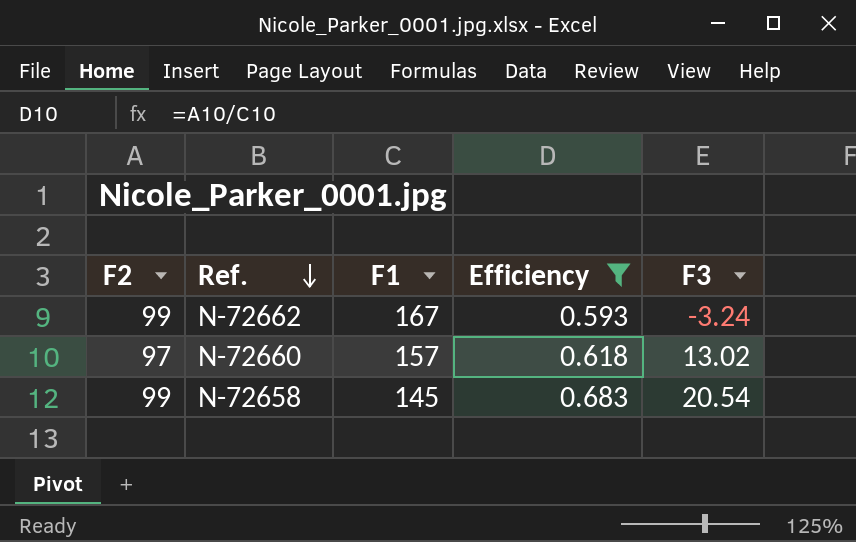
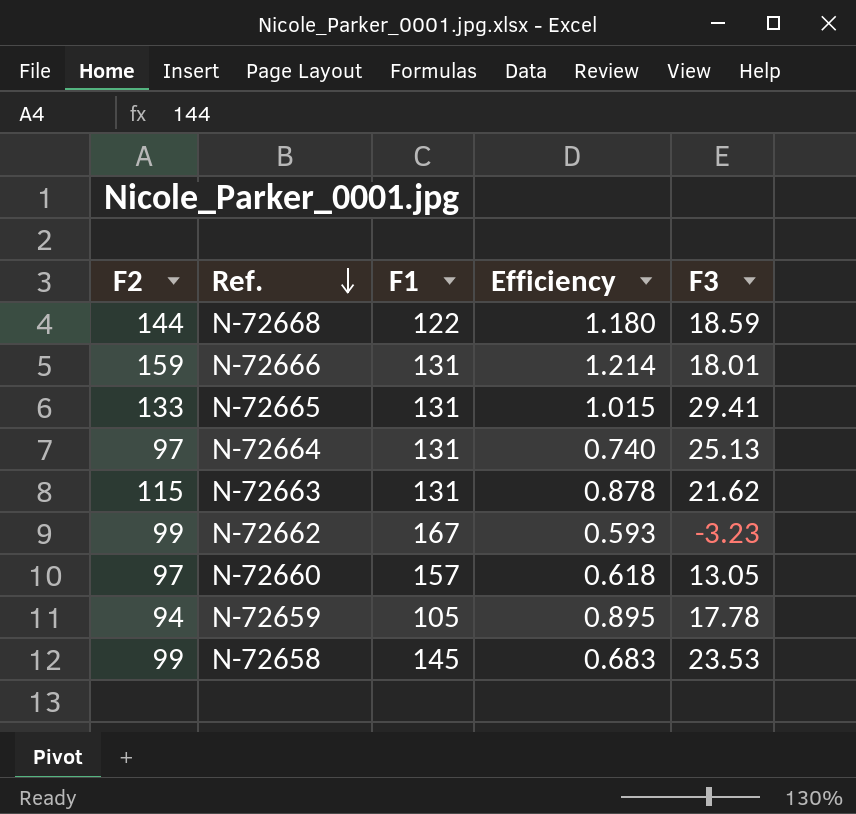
filter: Efficiency <= 0.683 -> none
N-72662 | F3: -3.24 -> -3.23
N-72660 | F3: 13.02 -> 13.05
N-72658 | F3: 20.54 -> 23.53

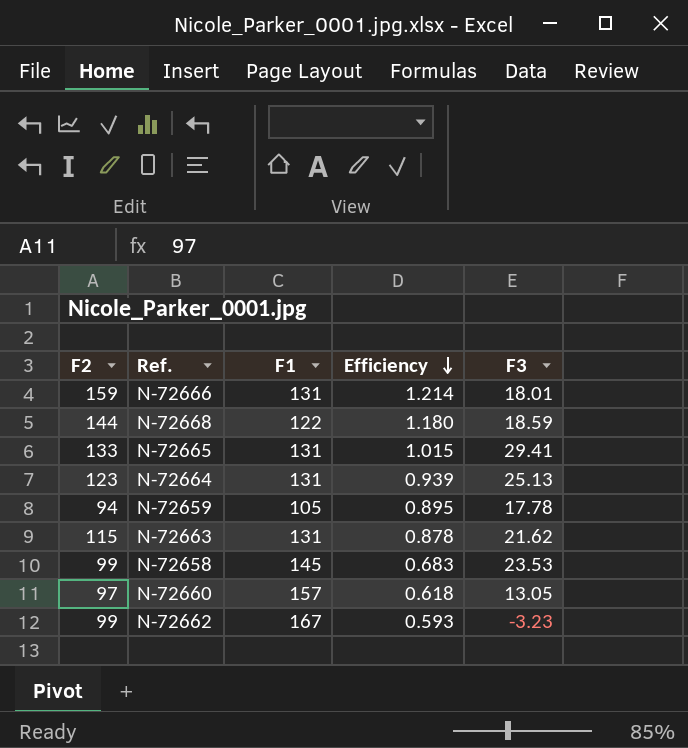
row order: Ref. descending -> Efficiency descending
N-72664 | F2: 97 -> 123
N-72664 | Efficiency: 0.740 -> 0.939

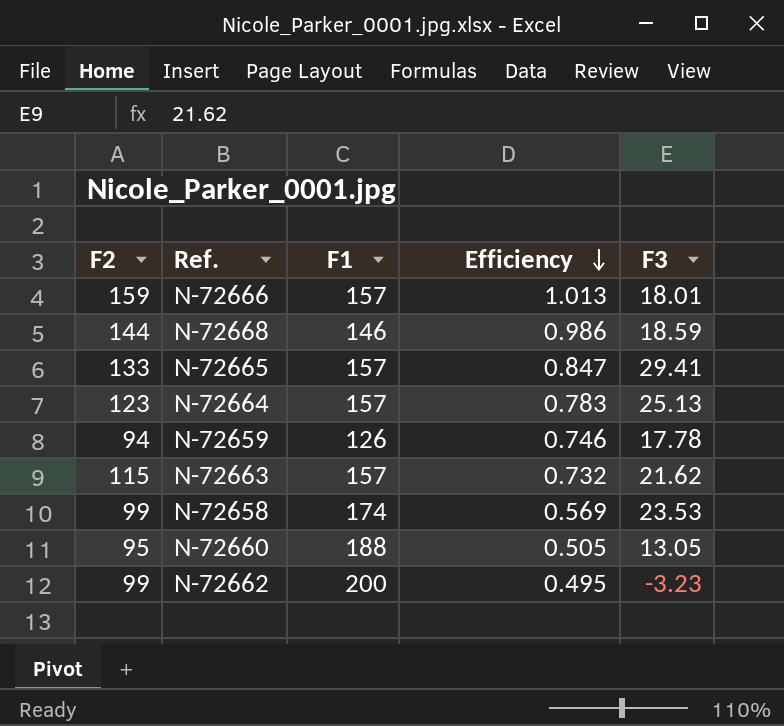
N-72666 | F1: 131 -> 157
N-72666 | Efficiency: 1.214 -> 1.013
N-72668 | F1: 122 -> 146
N-72668 | Efficiency: 1.180 -> 0.986
N-72665 | F1: 131 -> 157
N-72665 | Efficiency: 1.015 -> 0.847
N-72664 | F1: 131 -> 157
N-72664 | Efficiency: 0.939 -> 0.783
N-72659 | F1: 105 -> 126
N-72659 | Efficiency: 0.895 -> 0.746
N-72663 | F1: 131 -> 157
N-72663 | Efficiency: 0.878 -> 0.732
N-72658 | F1: 145 -> 174
N-72658 | Efficiency: 0.683 -> 0.569
N-72660 | F2: 97 -> 95
N-72660 | F1: 157 -> 188
N-72660 | Efficiency: 0.618 -> 0.505
N-72662 | F1: 167 -> 200
N-72662 | Efficiency: 0.593 -> 0.495

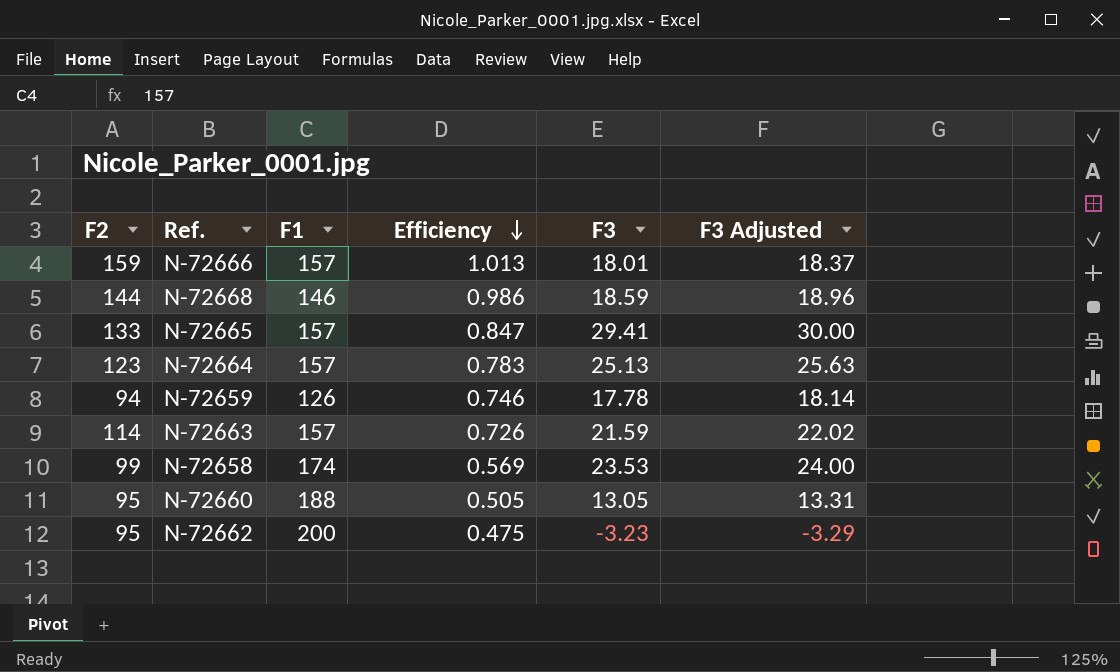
column F3 Adjusted | formula: none -> [F3] * 1.02
N-72663 | F2: 115 -> 114
N-72663 | Efficiency: 0.732 -> 0.726
N-72663 | F3: 21.62 -> 21.59
N-72662 | F2: 99 -> 95
N-72662 | Efficiency: 0.495 -> 0.475

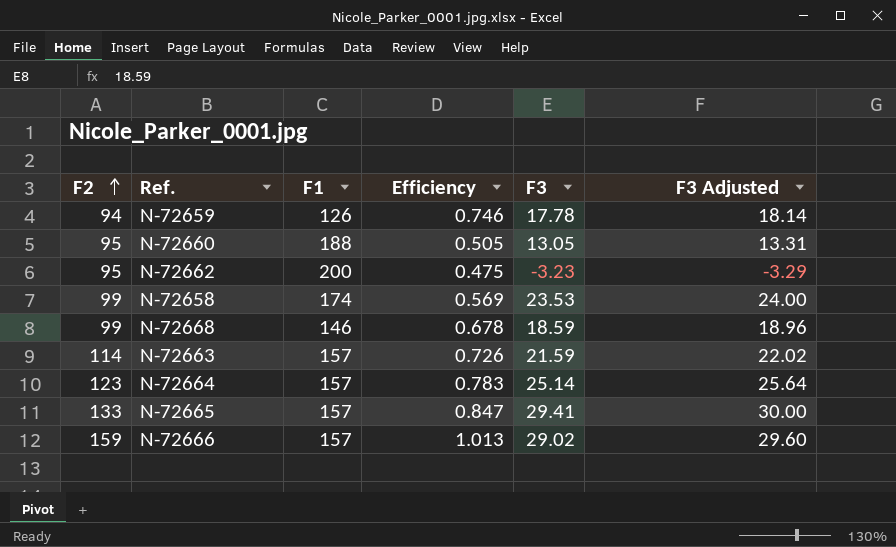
row order: Efficiency descending -> F2 ascending
N-72668 | F2: 144 -> 99
N-72668 | Efficiency: 0.986 -> 0.678
N-72664 | F3: 25.13 -> 25.14
N-72664 | F3 Adjusted: 25.63 -> 25.64
N-72666 | F3: 18.01 -> 29.02
N-72666 | F3 Adjusted: 18.37 -> 29.60

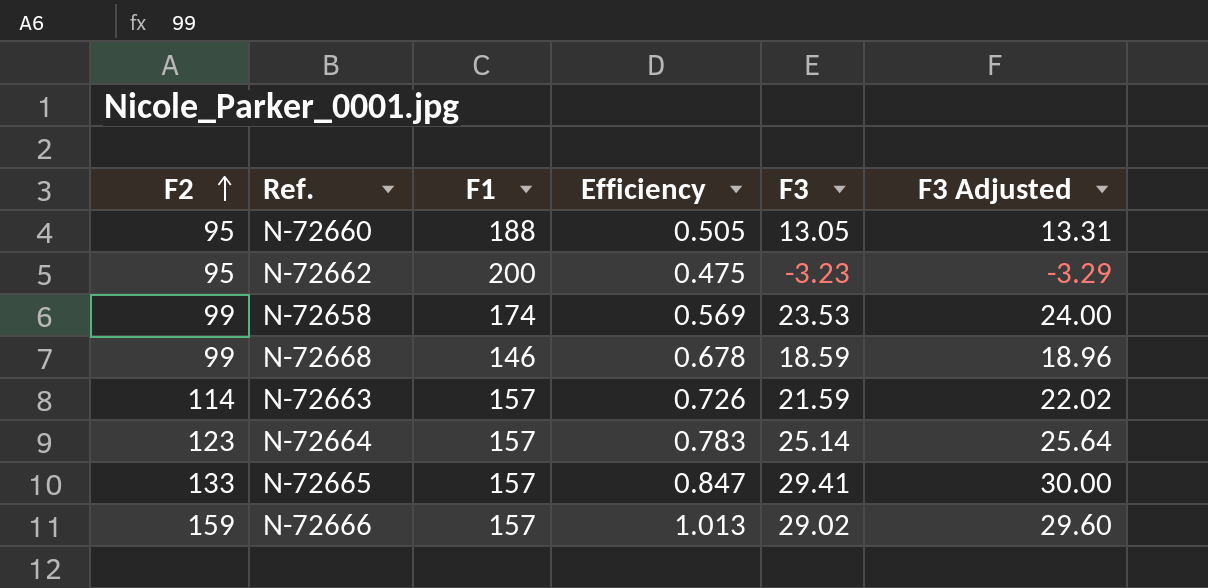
row N-72659: 94 | 126 | 0.746 | 17.78 | 18.14 -> none

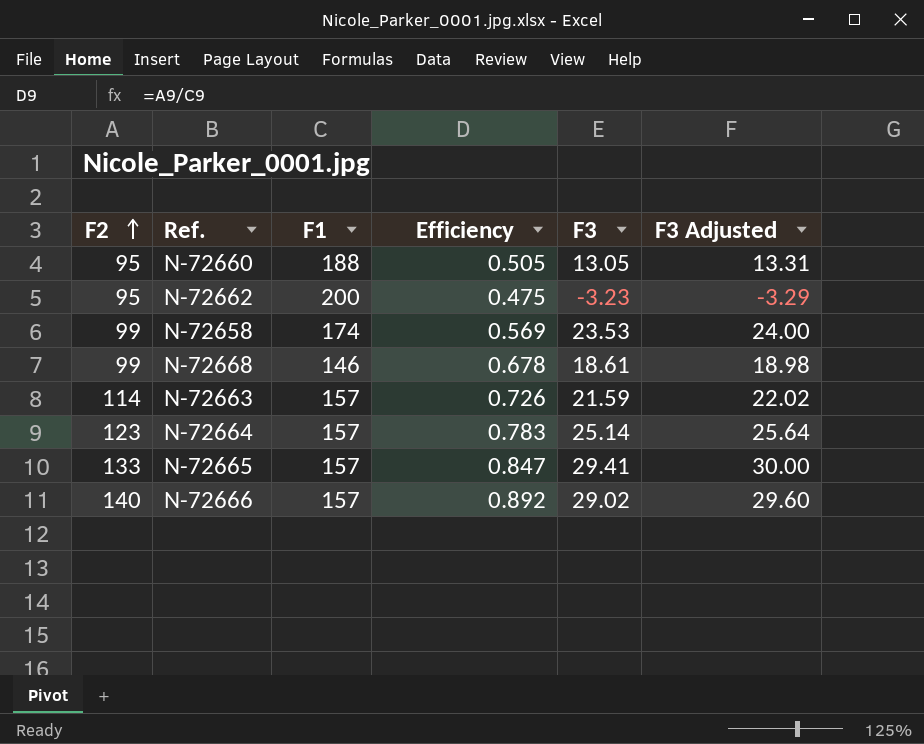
N-72668 | F3: 18.59 -> 18.61
N-72668 | F3 Adjusted: 18.96 -> 18.98
N-72666 | F2: 159 -> 140
N-72666 | Efficiency: 1.013 -> 0.892

